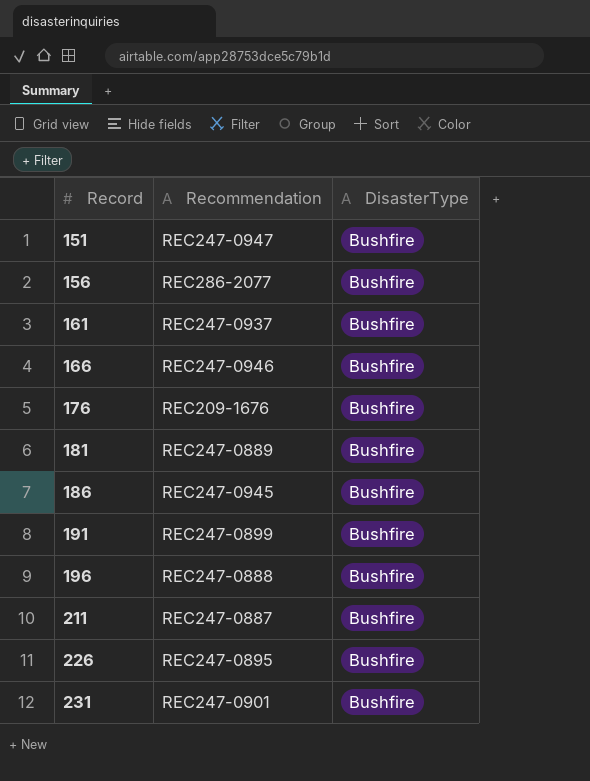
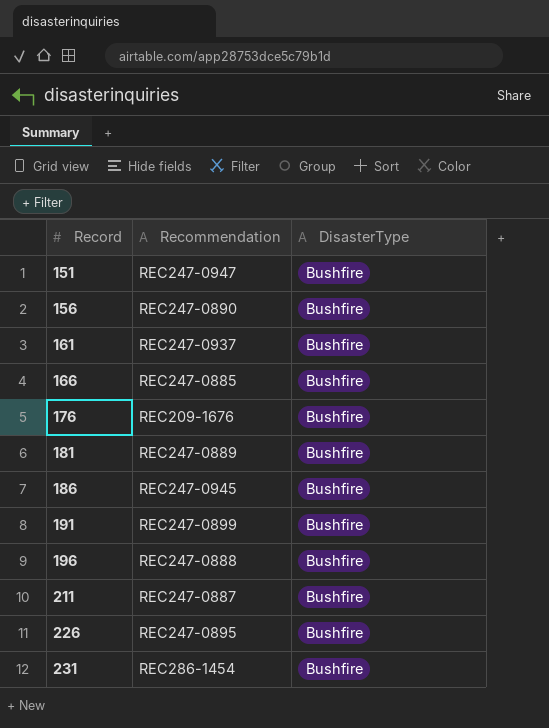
156 | Recommendation: REC286-2077 -> REC247-0890
166 | Recommendation: REC247-0946 -> REC247-0885
231 | Recommendation: REC247-0901 -> REC286-1454

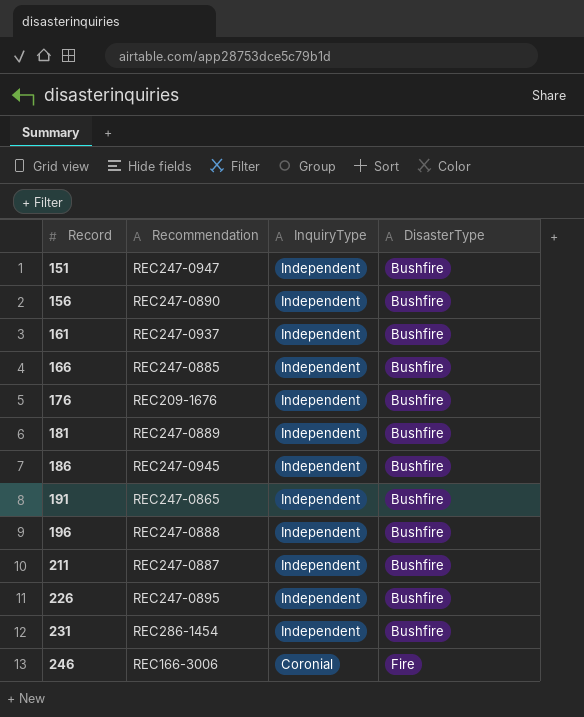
column InquiryType | position: none -> 3
191 | Recommendation: REC247-0899 -> REC247-0865
row 246: none -> REC166-3006 | Coronial | Fire

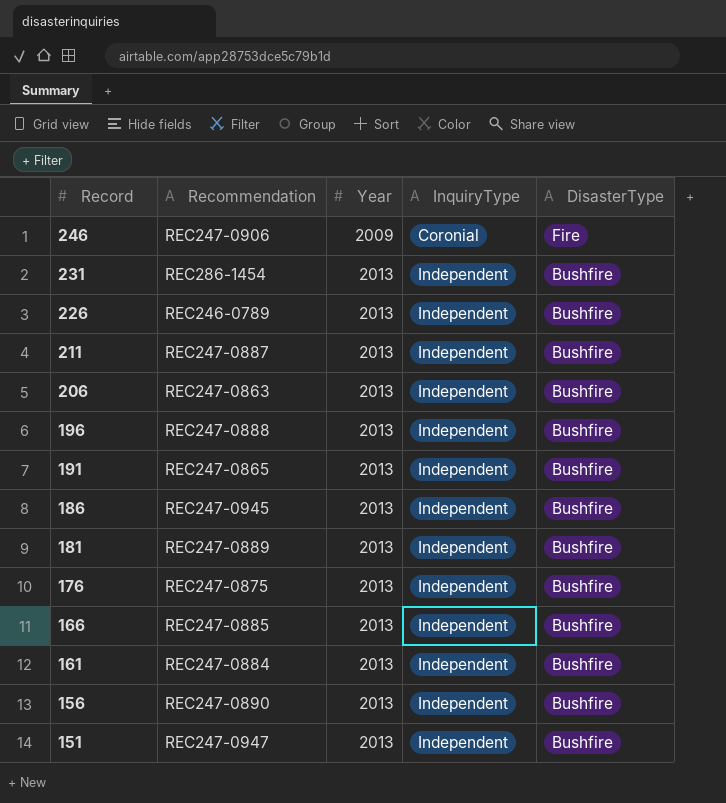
row order: Record ascending -> Record descending
column Year | position: none -> 3
246 | Recommendation: REC166-3006 -> REC247-0906
226 | Recommendation: REC247-0895 -> REC246-0789
row 206: none -> REC247-0863 | 2013 | Independent | Bushfire
176 | Recommendation: REC209-1676 -> REC247-0875
161 | Recommendation: REC247-0937 -> REC247-0884

